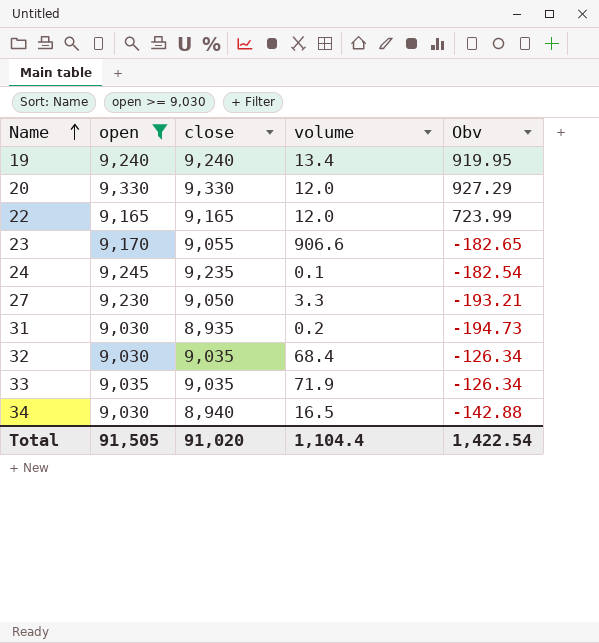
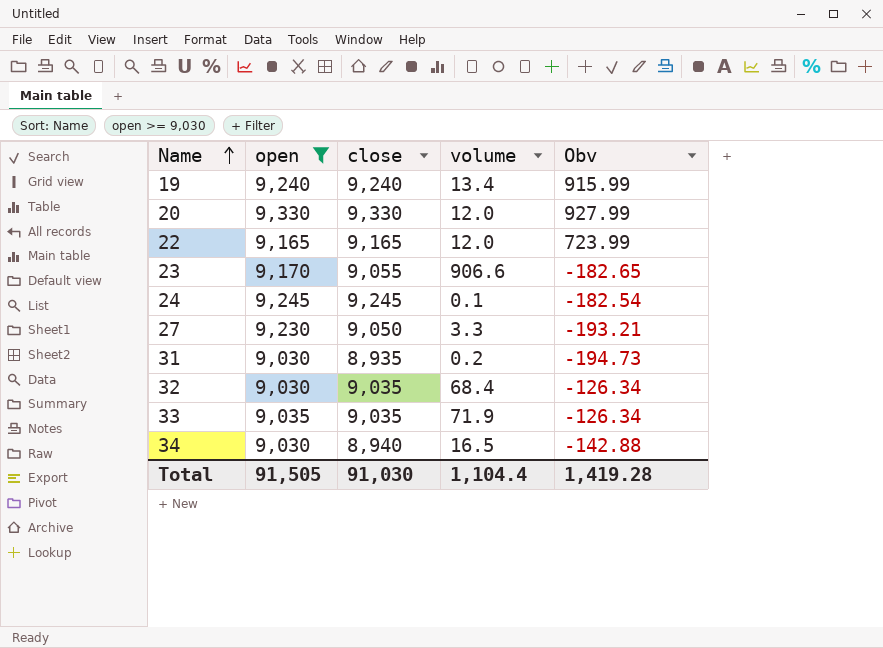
19 | Obv: 919.95 -> 915.99
20 | Obv: 927.29 -> 927.99
24 | close: 9,235 -> 9,245
Total | close: 91,020 -> 91,030
Total | Obv: 1,422.54 -> 1,419.28

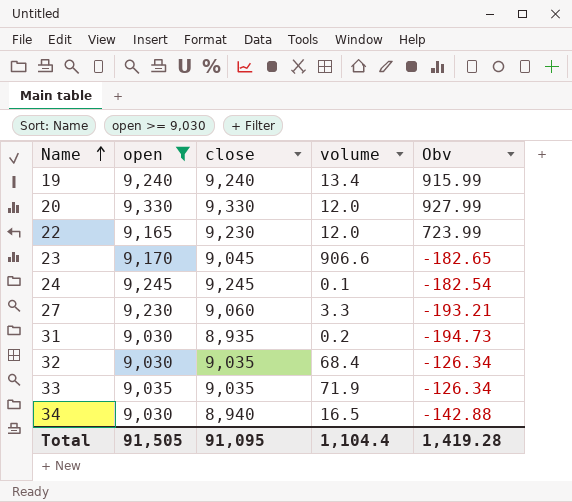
22 | close: 9,165 -> 9,230
23 | close: 9,055 -> 9,045
27 | close: 9,050 -> 9,060
Total | close: 91,030 -> 91,095

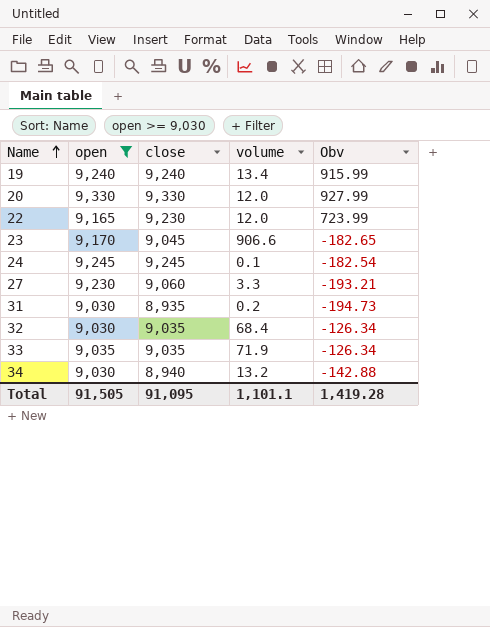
34 | volume: 16.5 -> 13.2
Total | volume: 1,104.4 -> 1,101.1

